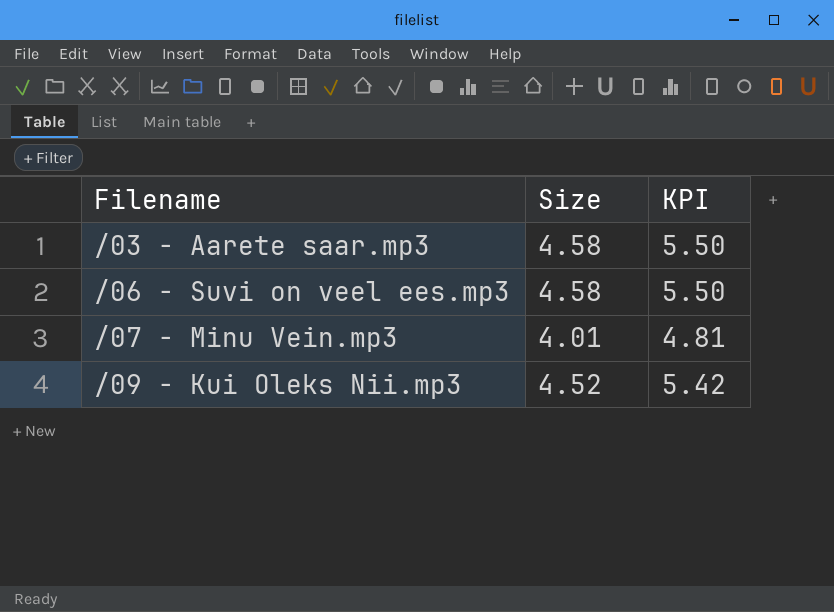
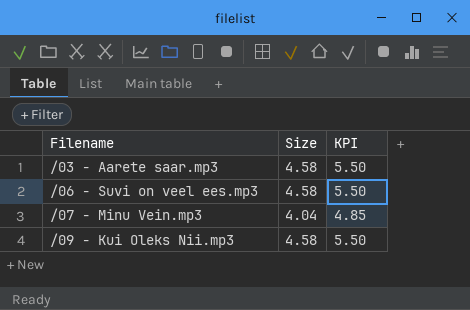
/07 - Minu Vein.mp3 | Size: 4.01 -> 4.04
/07 - Minu Vein.mp3 | KPI: 4.81 -> 4.85
/09 - Kui Oleks Nii.mp3 | Size: 4.52 -> 4.58
/09 - Kui Oleks Nii.mp3 | KPI: 5.42 -> 5.50

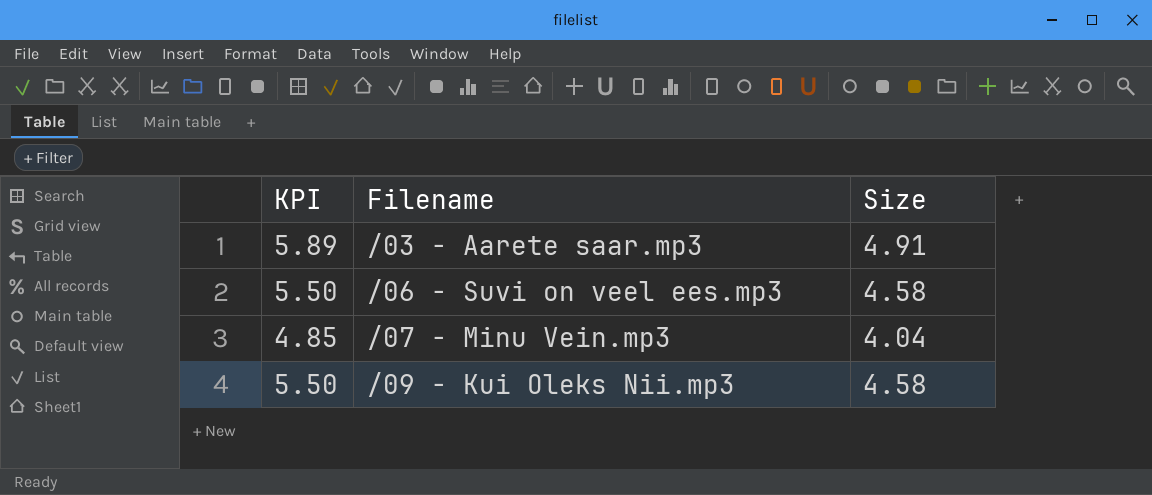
column KPI | position: 3 -> 1
/03 - Aarete saar.mp3 | KPI: 5.50 -> 5.89
/03 - Aarete saar.mp3 | Size: 4.58 -> 4.91

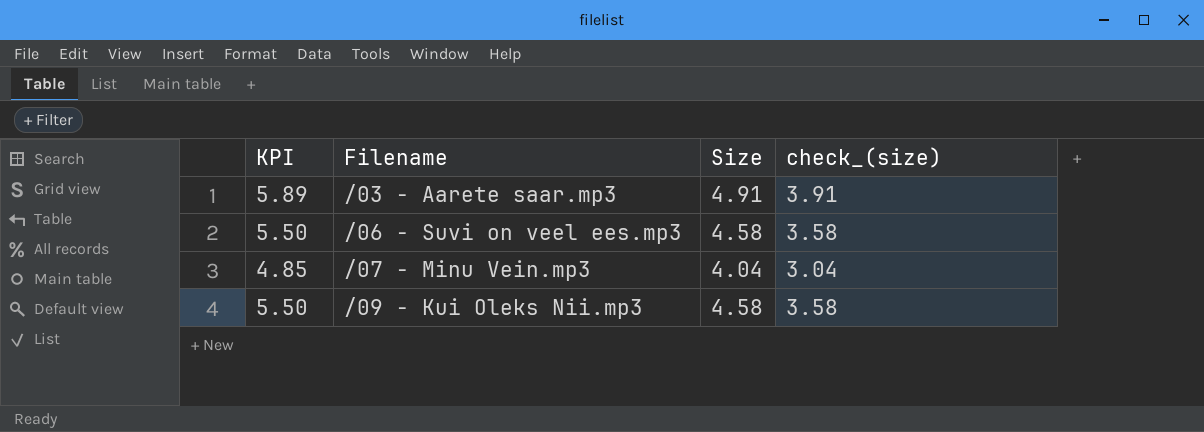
column check_(size) | formula: none -> [Size] - 1

